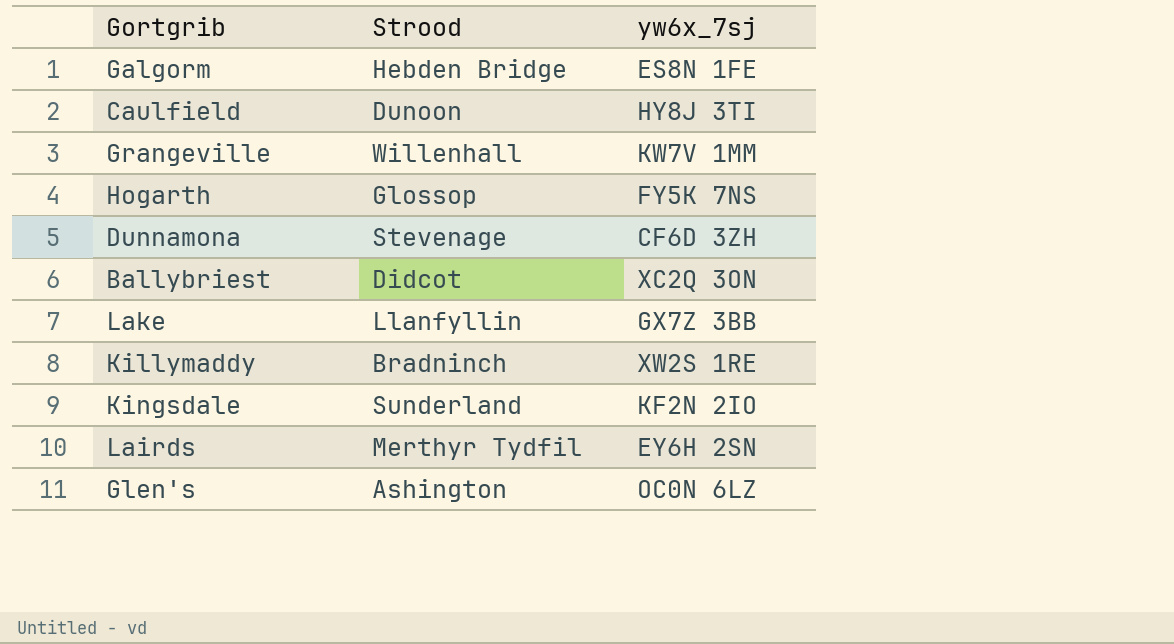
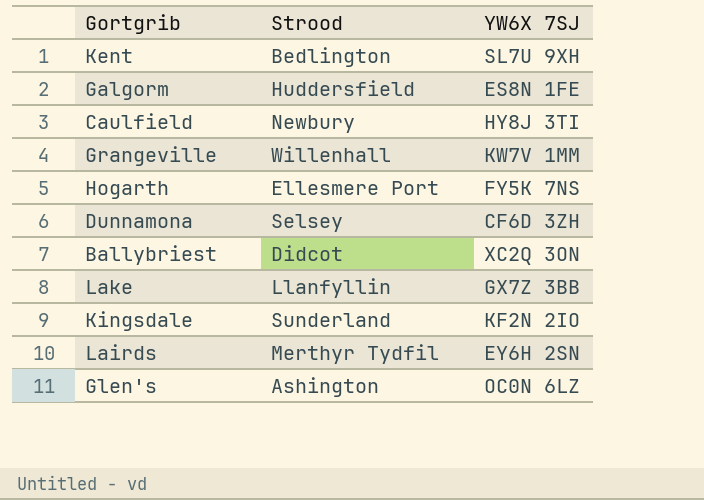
column name: yw6x_7sj -> YW6X 7SJ
row Killymaddy: Bradninch | XW2S 1RE -> none
row Kent: none -> Bedlington | SL7U 9XH
Galgorm | Strood: Hebden Bridge -> Huddersfield
Caulfield | Strood: Dunoon -> Newbury
Hogarth | Strood: Glossop -> Ellesmere Port
Dunnamona | Strood: Stevenage -> Selsey

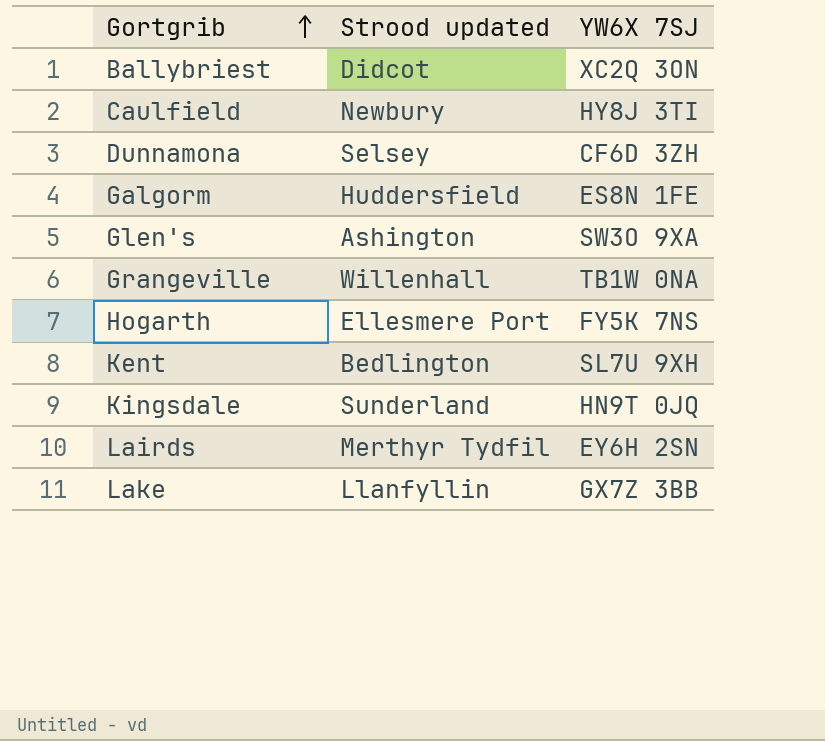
row order: none -> Gortgrib ascending
column name: Strood -> Strood updated
Glen's | YW6X 7SJ: OC0N 6LZ -> SW3O 9XA
Grangeville | YW6X 7SJ: KW7V 1MM -> TB1W 0NA
Kingsdale | YW6X 7SJ: KF2N 2IO -> HN9T 0JQ

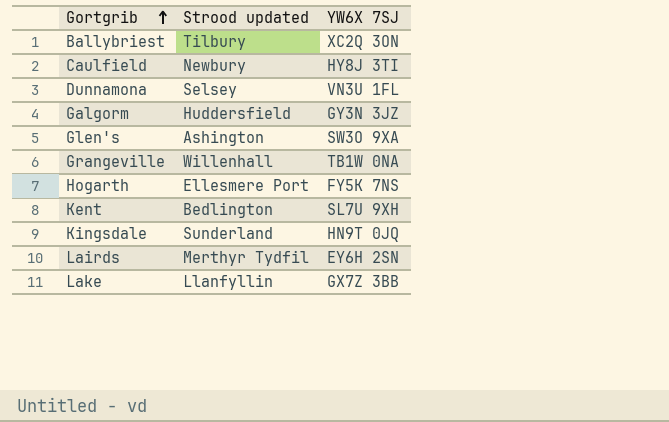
Ballybriest | Strood updated: Didcot -> Tilbury
Dunnamona | YW6X 7SJ: CF6D 3ZH -> VN3U 1FL
Galgorm | YW6X 7SJ: ES8N 1FE -> GY3N 3JZ

